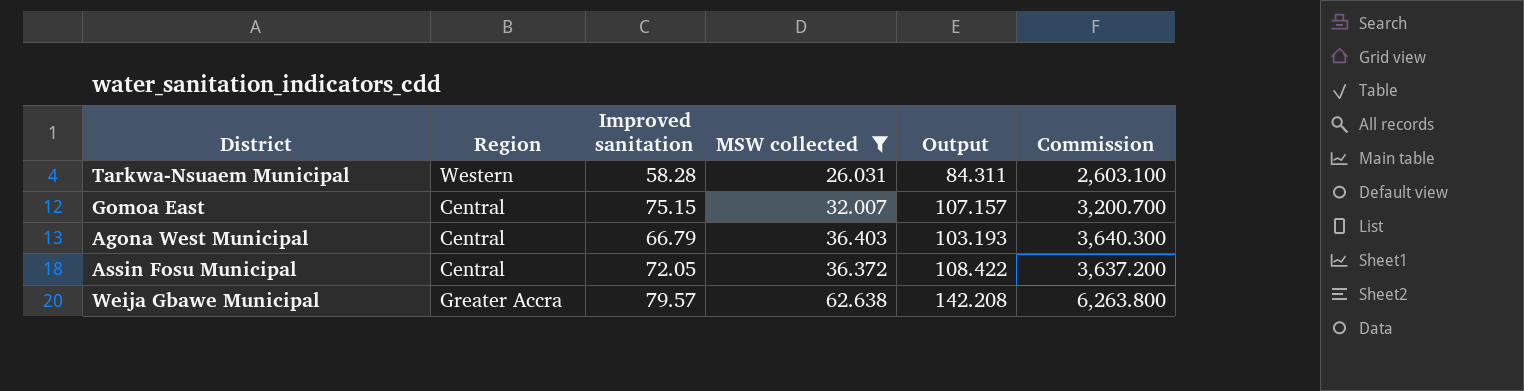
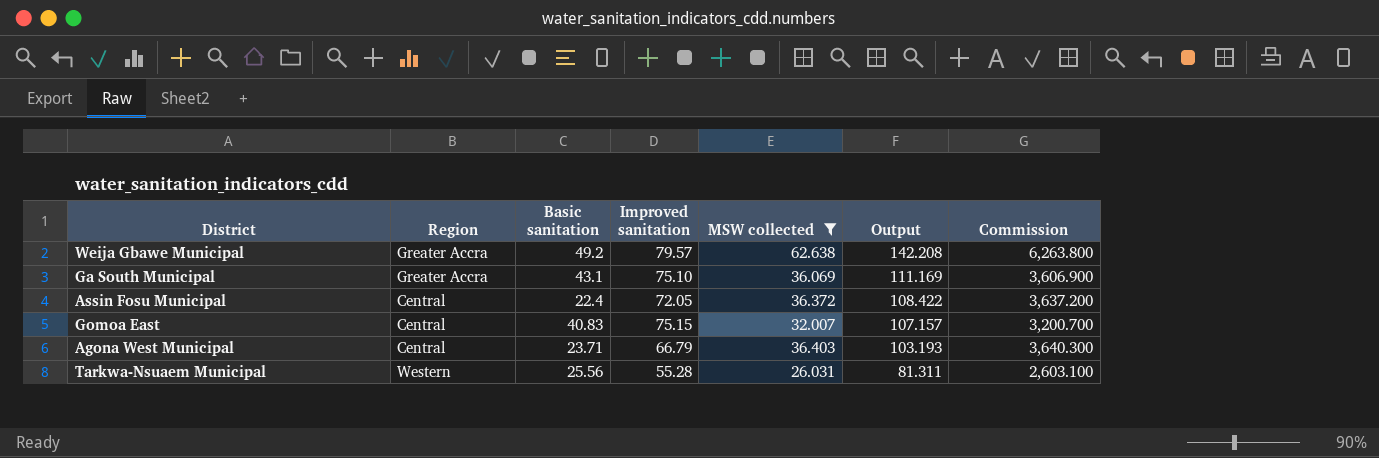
row order: none -> Output descending
column Basic sanitation | position: none -> 3
row Ga South Municipal: none -> Greater Accra | 43.1 | 75.10 | 36.069 | 111.169 | 3,606.900
Tarkwa-Nsuaem Municipal | Improved sanitation: 58.28 -> 55.28
Tarkwa-Nsuaem Municipal | Output: 84.311 -> 81.311

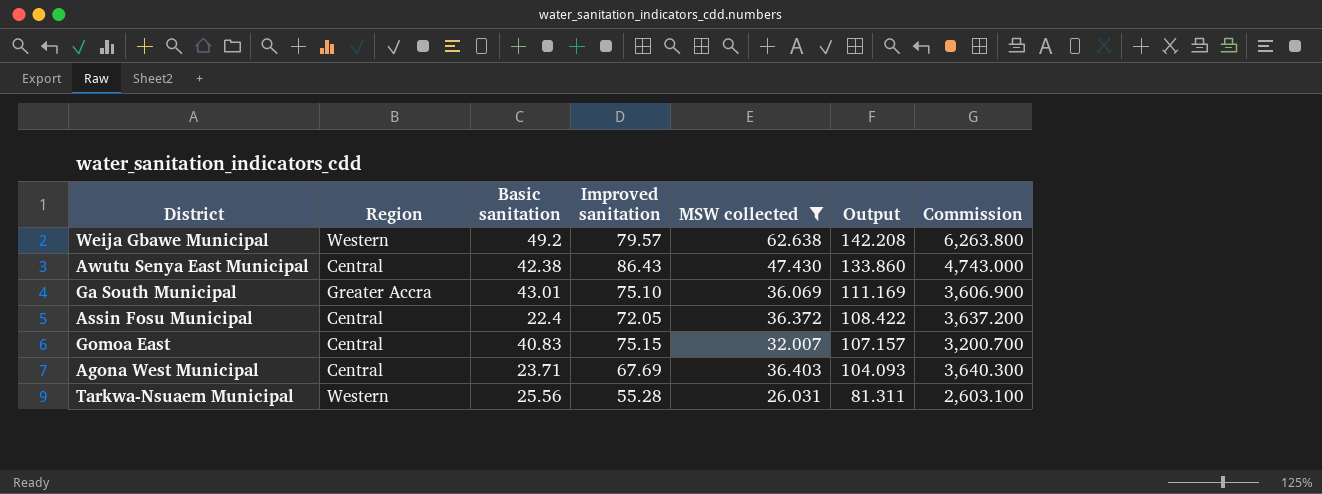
Weija Gbawe Municipal | Region: Greater Accra -> Western
row Awutu Senya East Municipal: none -> Central | 42.38 | 86.43 | 47.430 | 133.860 | 4,743.000
Ga South Municipal | Basic sanitation: 43.1 -> 43.01
Agona West Municipal | Improved sanitation: 66.79 -> 67.69
Agona West Municipal | Output: 103.193 -> 104.093

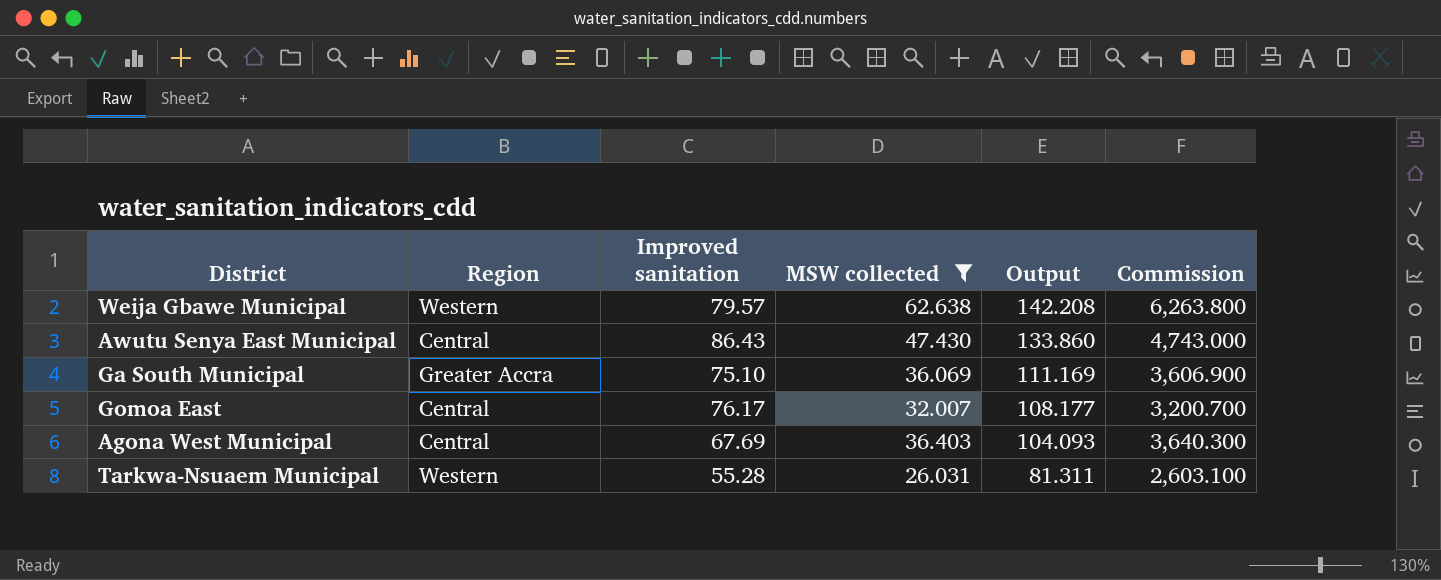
column Basic sanitation | position: 3 -> none
row Assin Fosu Municipal: Central | 22.4 | 72.05 | 36.372 | 108.422 | 3,637.200 -> none
Gomoa East | Improved sanitation: 75.15 -> 76.17
Gomoa East | Output: 107.157 -> 108.177

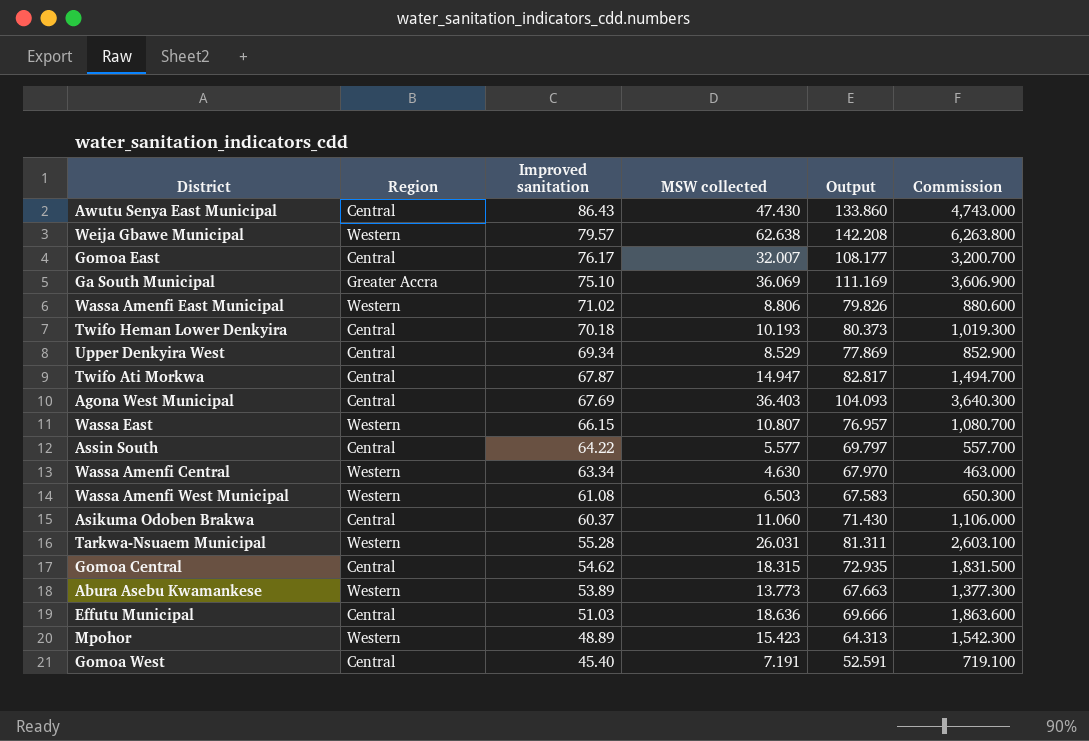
filter: MSW collected >= 26.031 -> none
row order: Output descending -> Improved sanitation descending

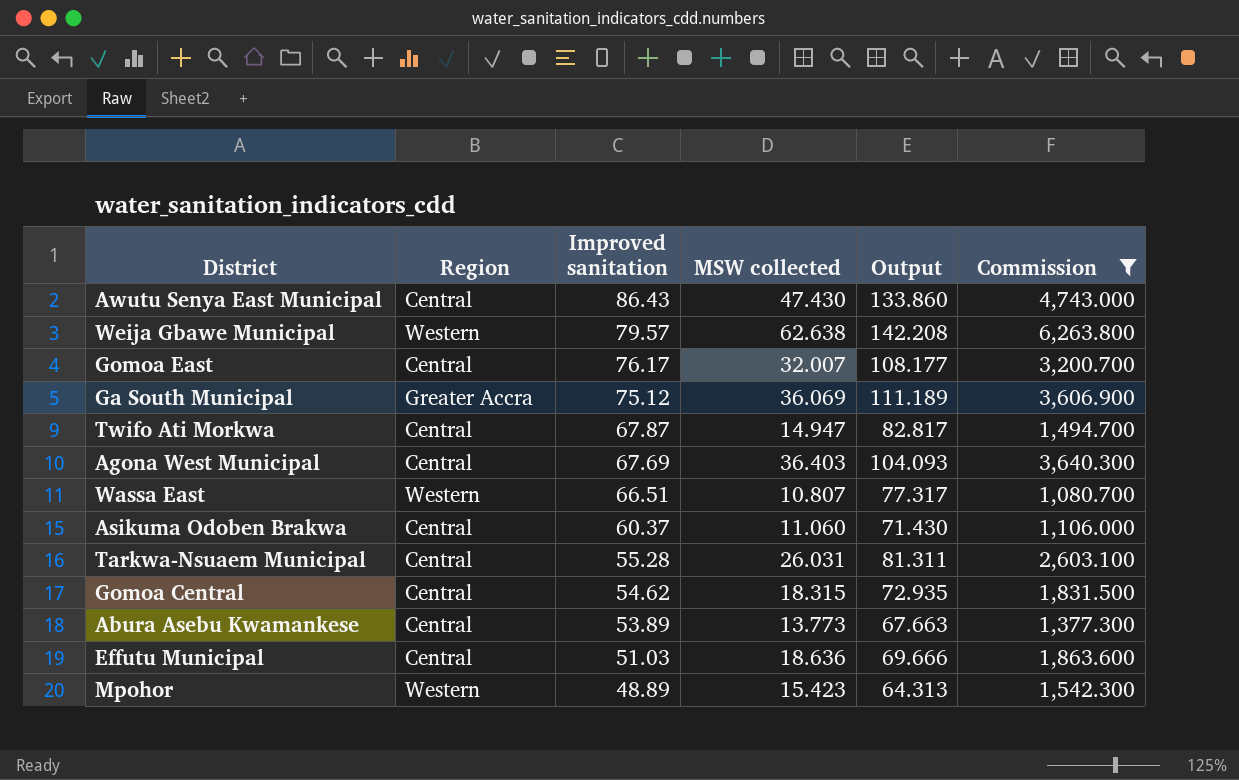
filter: none -> Commission >= 1,080.700
Ga South Municipal | Improved sanitation: 75.10 -> 75.12
Ga South Municipal | Output: 111.169 -> 111.189
Wassa East | Improved sanitation: 66.15 -> 66.51
Wassa East | Output: 76.957 -> 77.317
Tarkwa-Nsuaem Municipal | Region: Western -> Central
Abura Asebu Kwamankese | Region: Western -> Central

